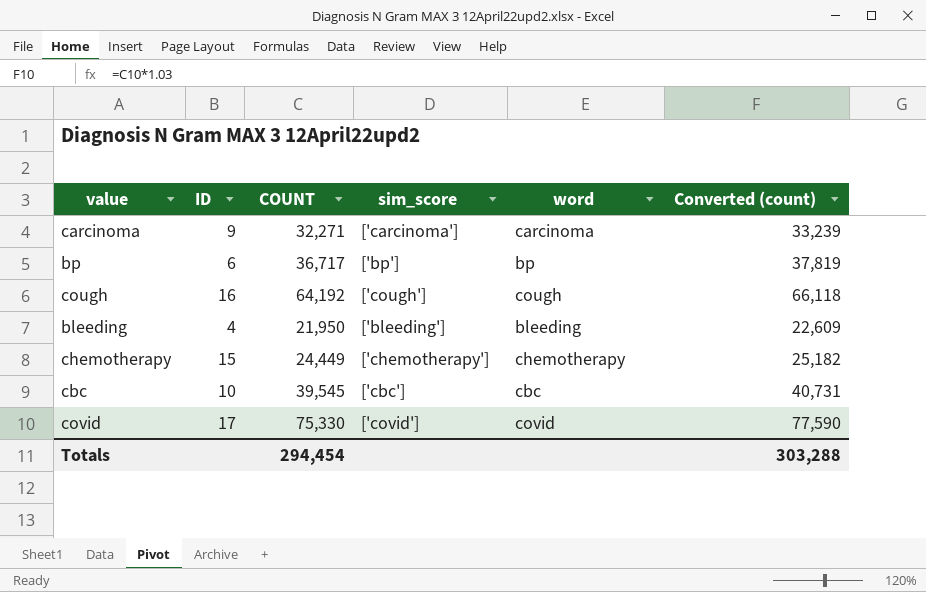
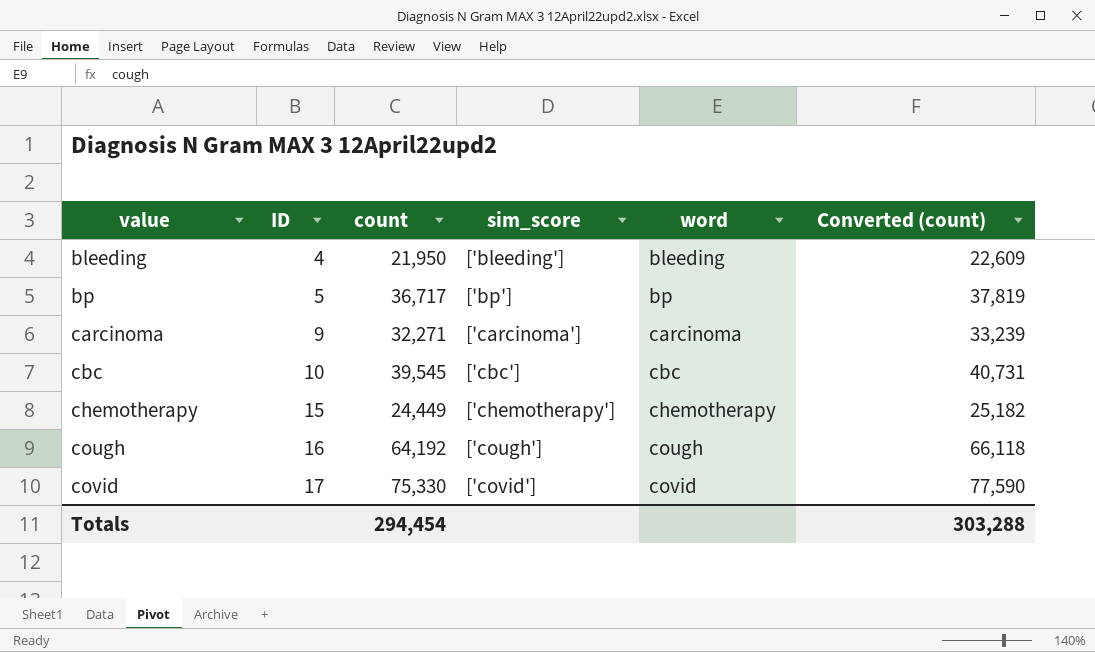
row order: none -> value ascending
column name: COUNT -> count
bp | ID: 6 -> 5

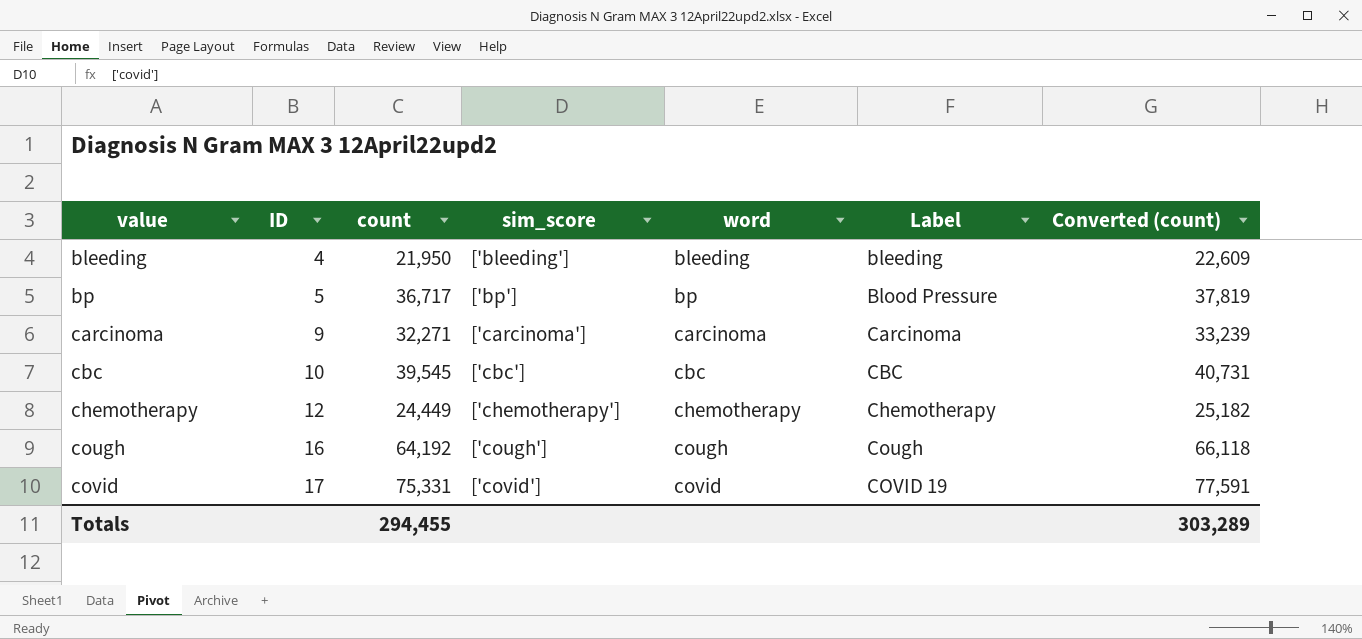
column Label | position: none -> 6
chemotherapy | ID: 15 -> 12
covid | count: 75,330 -> 75,331
covid | Converted (count): 77,590 -> 77,591
Totals | count: 294,454 -> 294,455
Totals | Converted (count): 303,288 -> 303,289

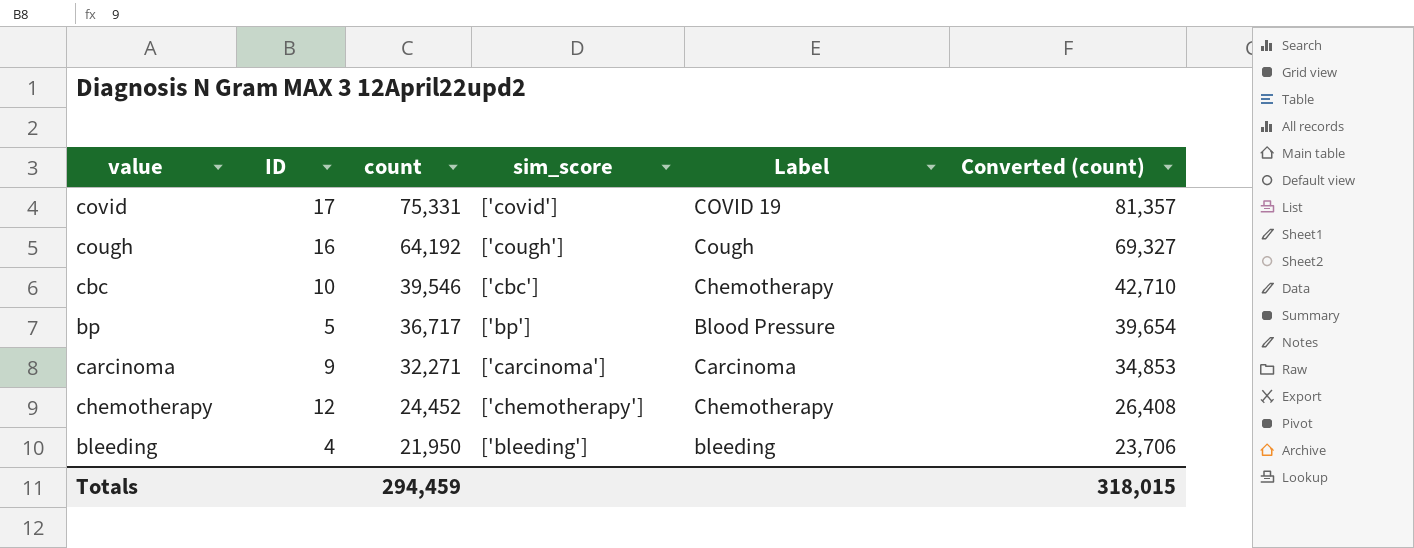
row order: value ascending -> count descending
column word | position: 5 -> none
column Converted (count) | formula: [count] * 1.03 -> [count] * 1.08
cbc | count: 39,545 -> 39,546
cbc | Label: CBC -> Chemotherapy
chemotherapy | count: 24,449 -> 24,452
Totals | count: 294,455 -> 294,459
Totals | Converted (count): 303,289 -> 318,015

